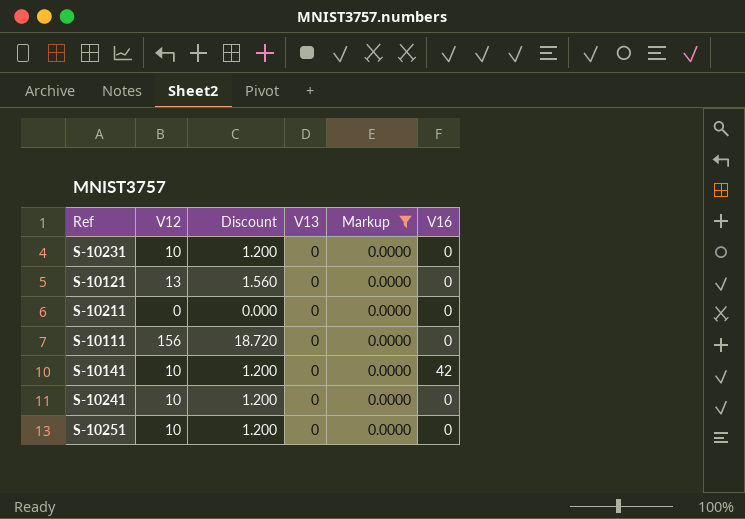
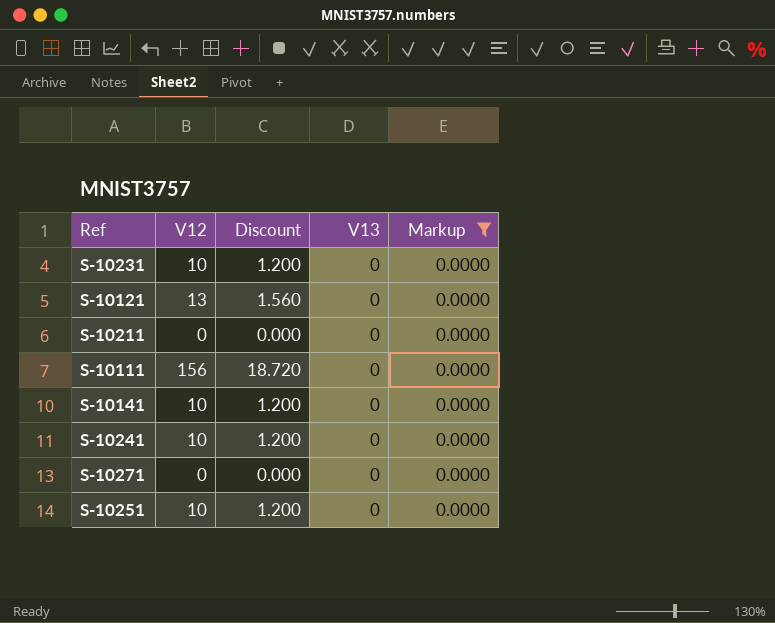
column V16 | position: 6 -> none
row S-10271: none -> 0 | 0.000 | 0 | 0.0000

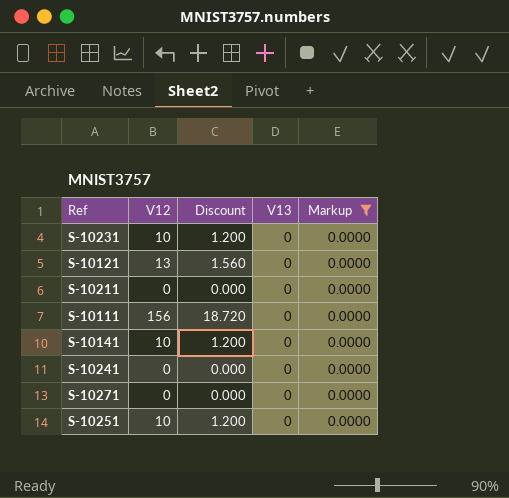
S-10241 | V12: 10 -> 0
S-10241 | Discount: 1.200 -> 0.000

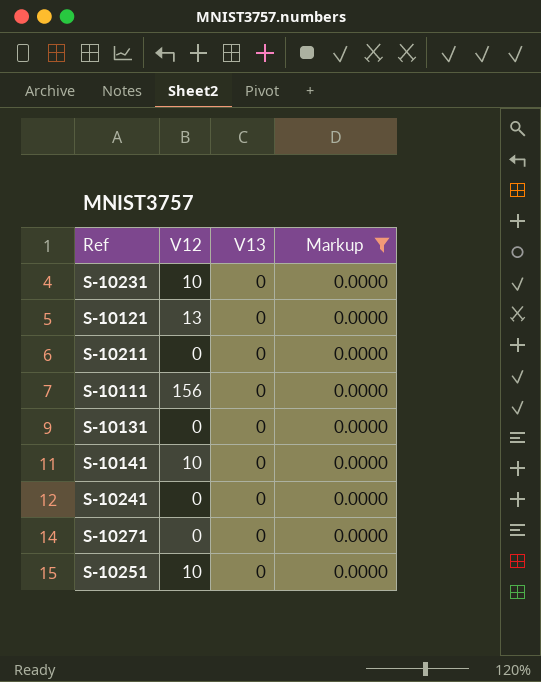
column Discount | formula: [V12] * 0.12 -> none
row S-10131: none -> 0 | 0 | 0.0000

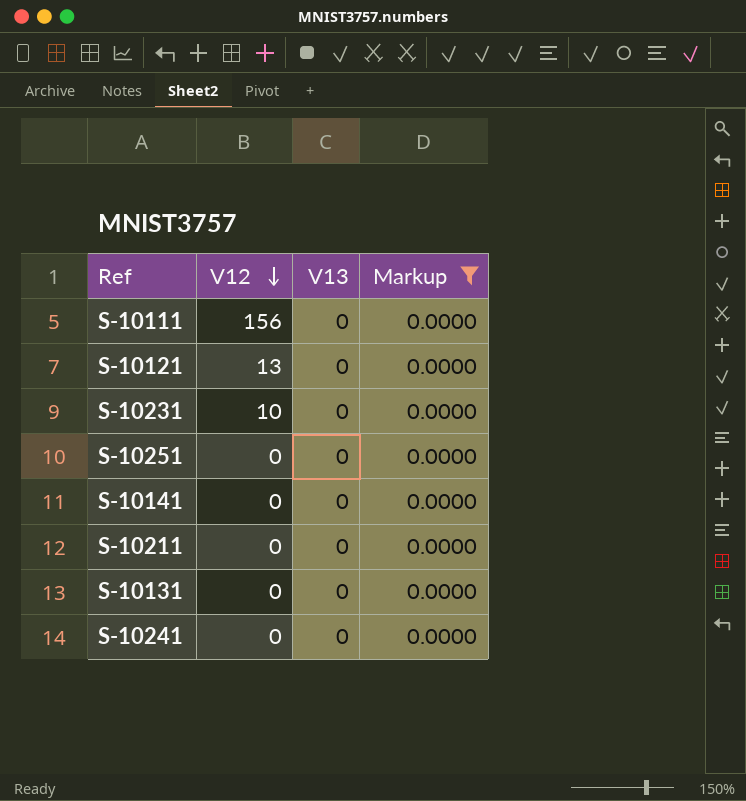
row order: none -> V12 descending
row S-10271: 0 | 0 | 0.0000 -> none
S-10251 | V12: 10 -> 0
S-10141 | V12: 10 -> 0

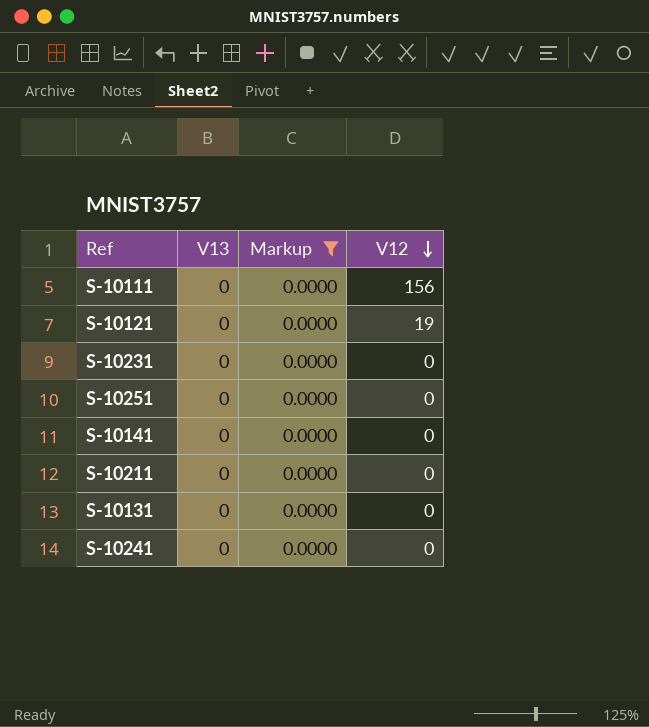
column V12 | position: 2 -> 4
S-10121 | V12: 13 -> 19
S-10231 | V12: 10 -> 0

